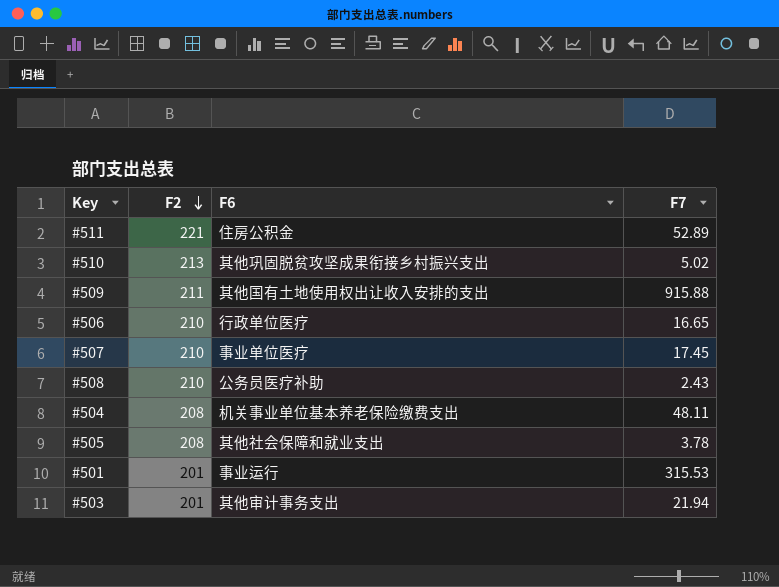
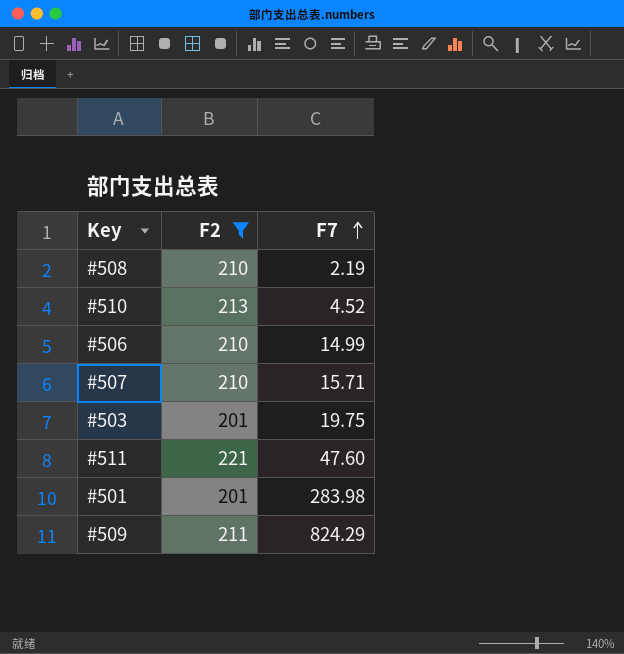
filter: none -> F2 != 208
row order: F2 descending -> F7 ascending
column F6 | position: 3 -> none
#508 | F7: 2.43 -> 2.19
#510 | F7: 5.02 -> 4.52
#506 | F7: 16.65 -> 14.99
#507 | F7: 17.45 -> 15.71
#503 | F7: 21.94 -> 19.75
#511 | F7: 52.89 -> 47.60
#501 | F7: 315.53 -> 283.98
#509 | F7: 915.88 -> 824.29

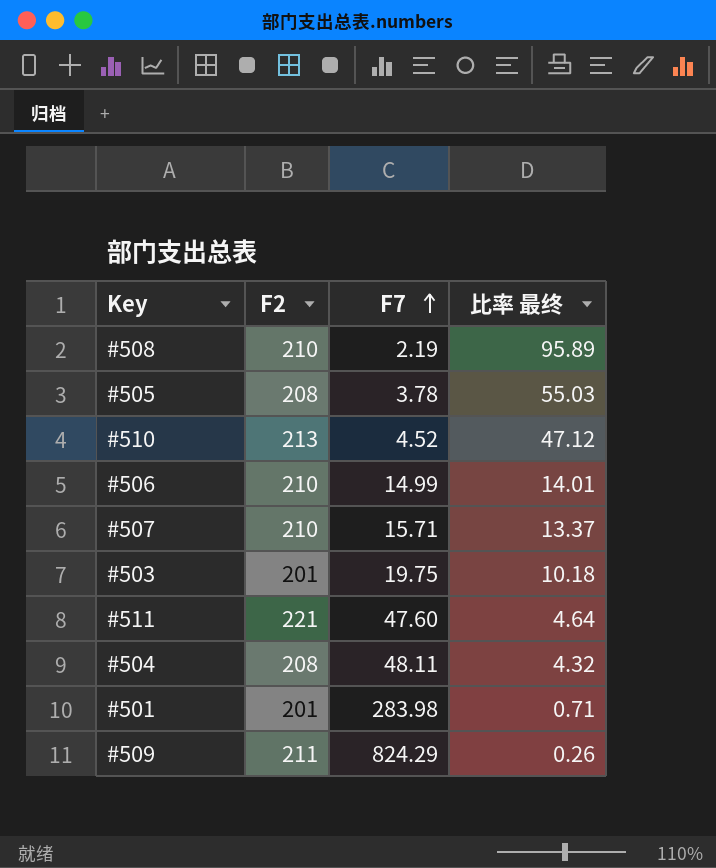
filter: F2 != 208 -> none
column 比率 最终 | formula: none -> [F2] / [F7]

